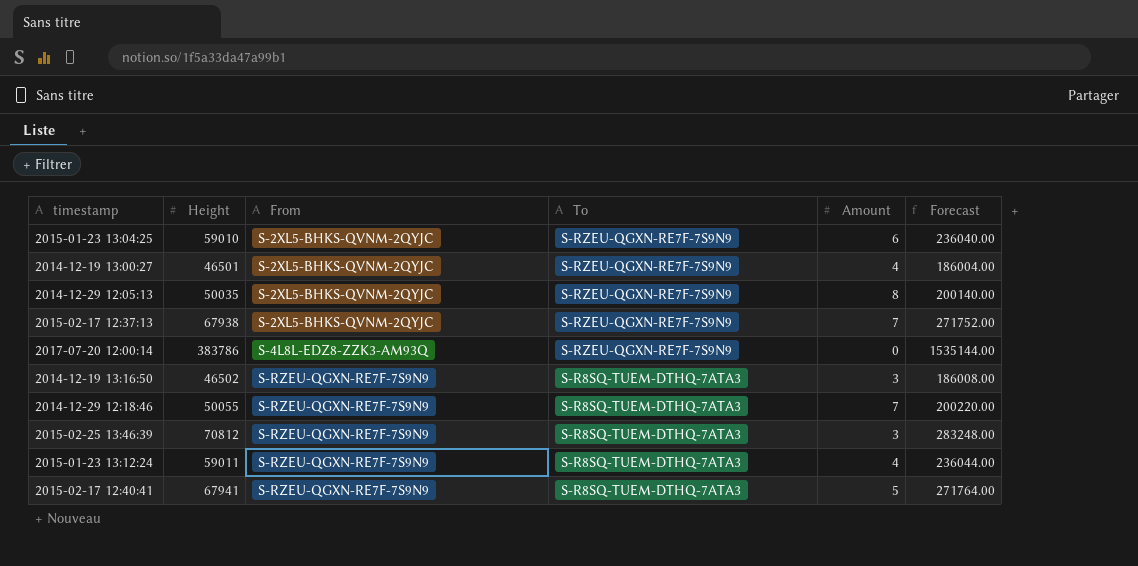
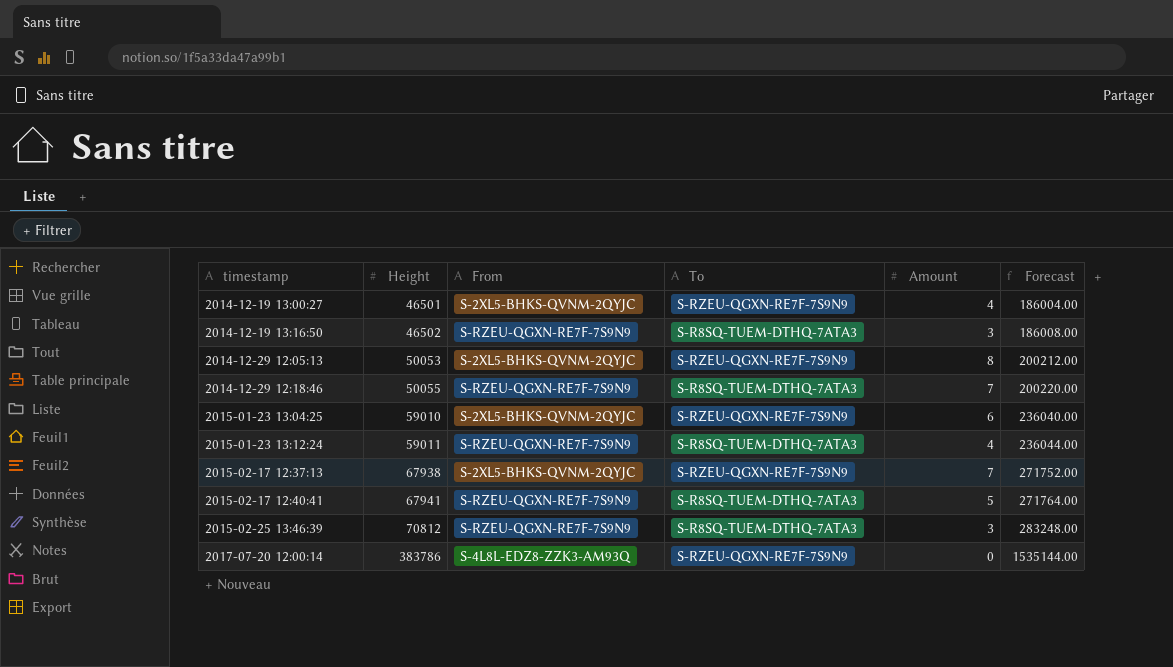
row order: From ascending -> timestamp ascending
2014-12-29 12:05:13 | Height: 50035 -> 50053
2014-12-29 12:05:13 | Forecast: 200140.00 -> 200212.00

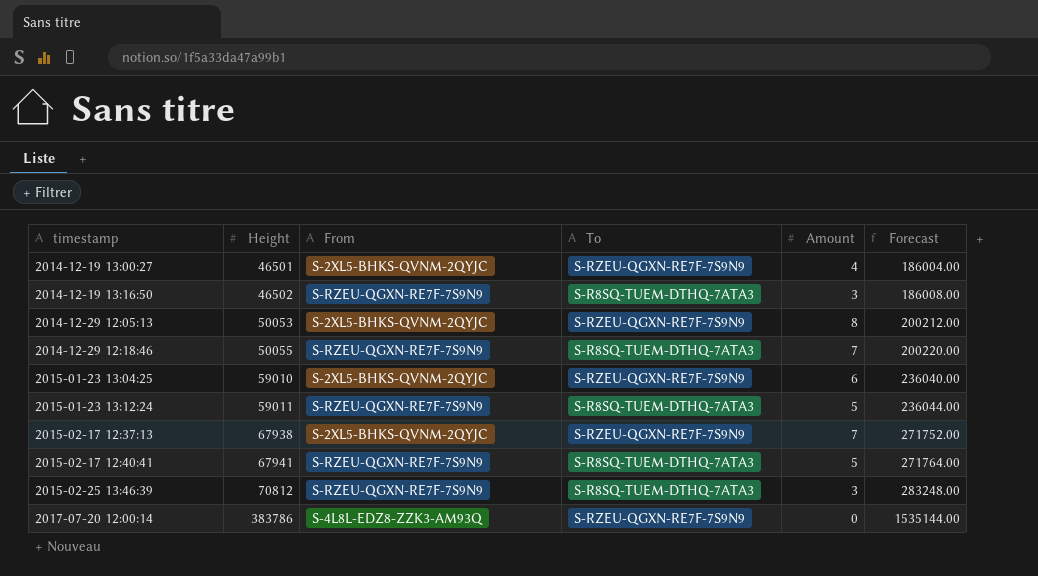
2015-01-23 13:12:24 | Amount: 4 -> 5

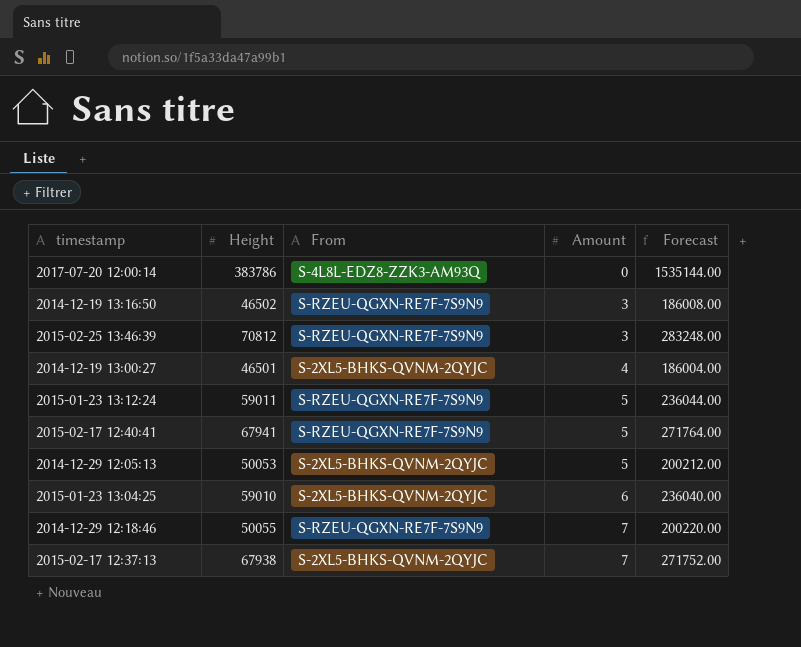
row order: timestamp ascending -> Amount ascending
column To | position: 4 -> none
2014-12-29 12:05:13 | Amount: 8 -> 5

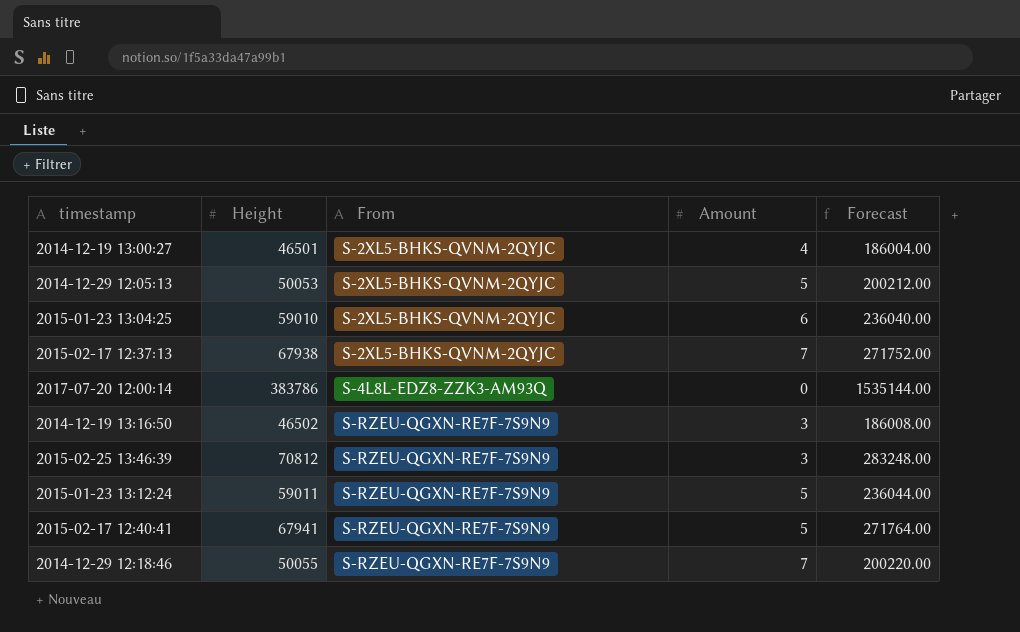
row order: Amount ascending -> From ascending

